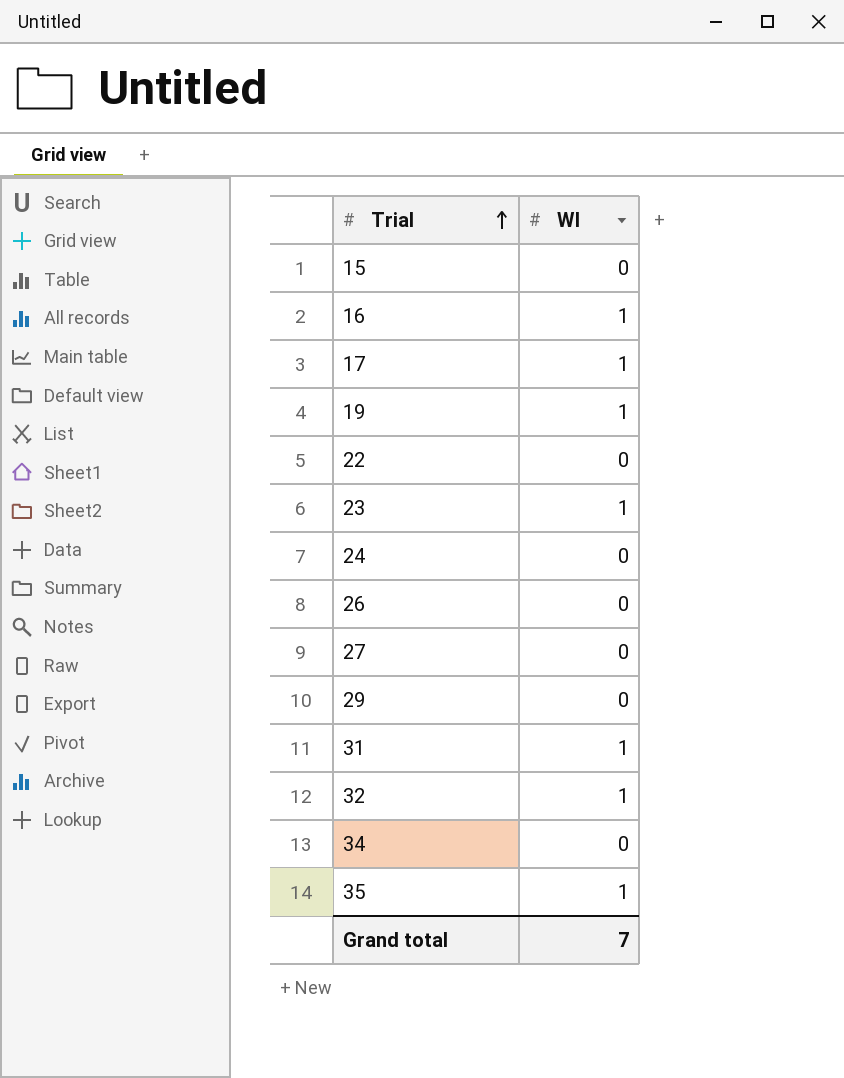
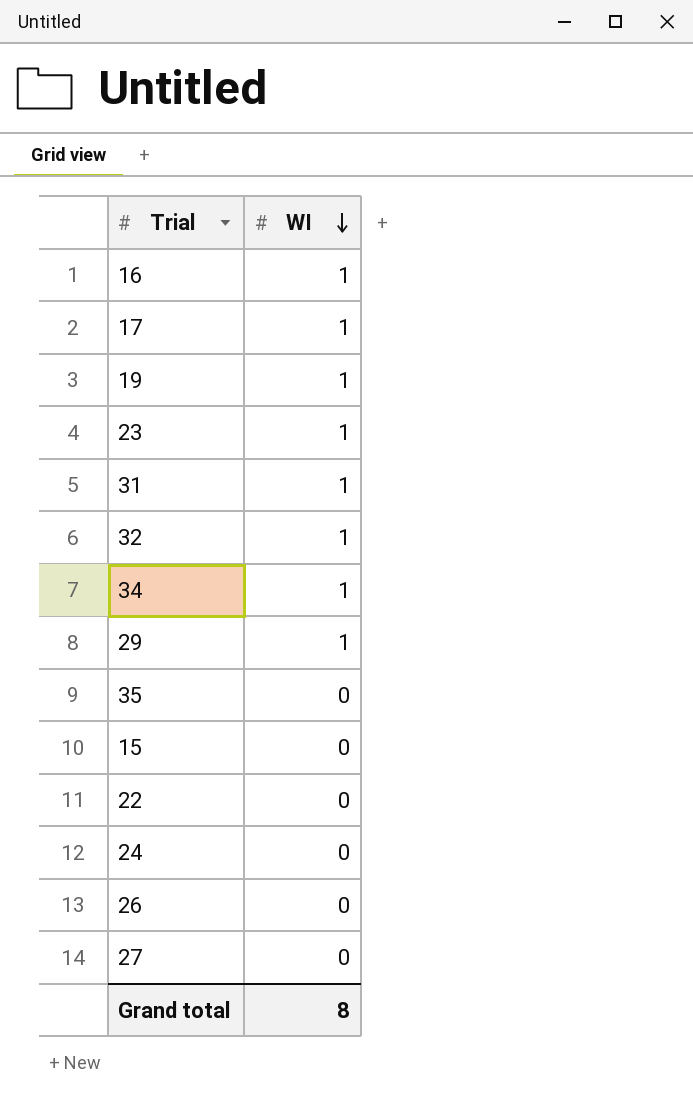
row order: Trial ascending -> WI descending
34 | WI: 0 -> 1
29 | WI: 0 -> 1
35 | WI: 1 -> 0
Grand total | WI: 7 -> 8

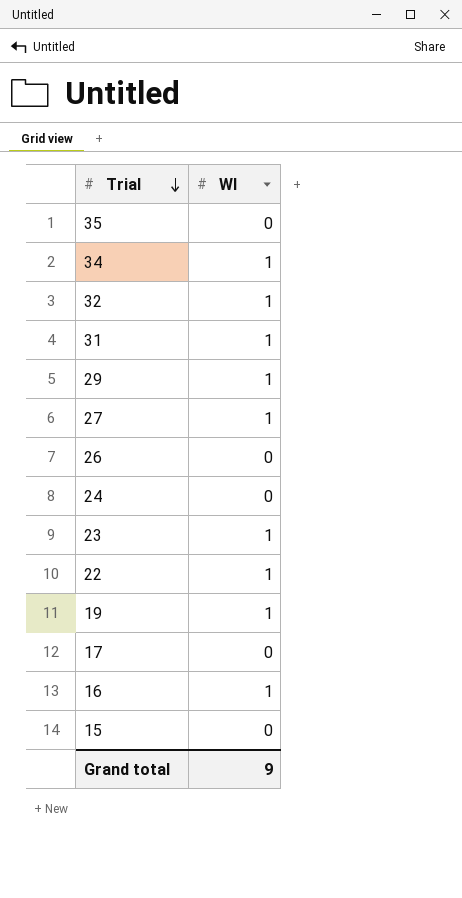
row order: WI descending -> Trial descending
27 | WI: 0 -> 1
22 | WI: 0 -> 1
17 | WI: 1 -> 0
Grand total | WI: 8 -> 9

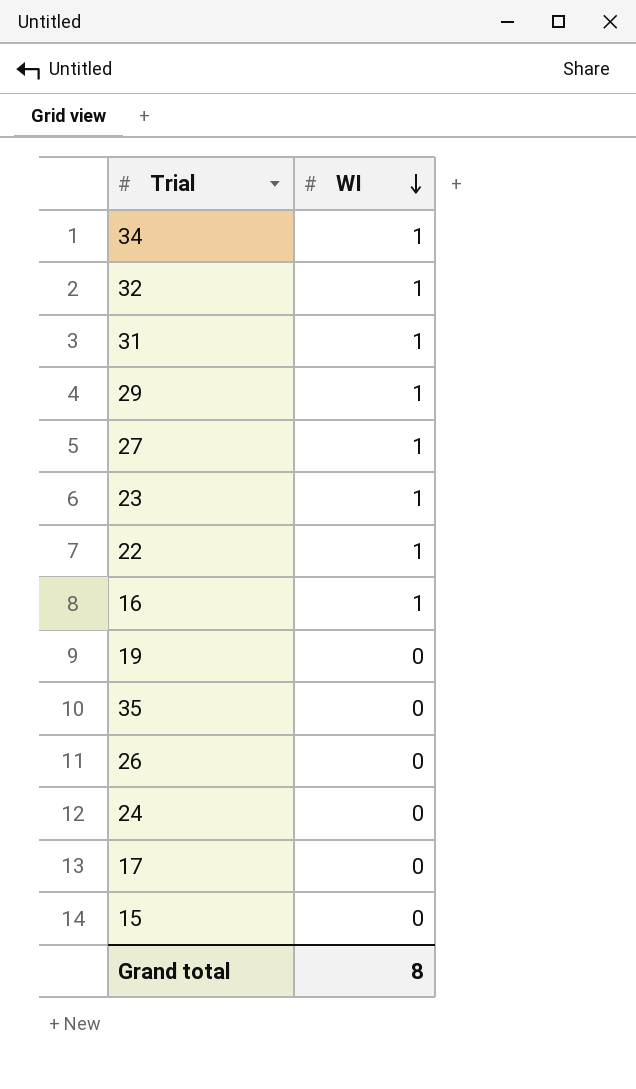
row order: Trial descending -> WI descending
19 | WI: 1 -> 0
Grand total | WI: 9 -> 8

